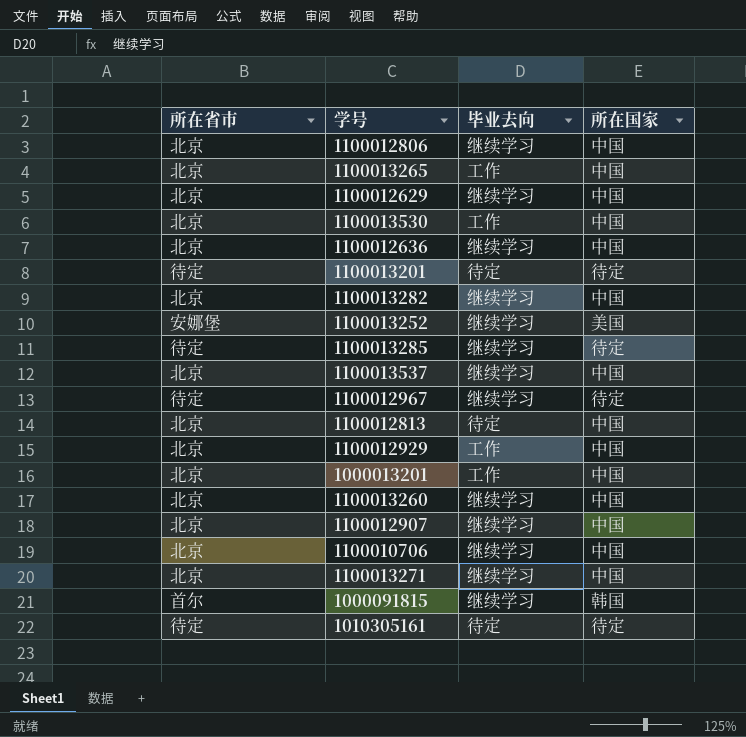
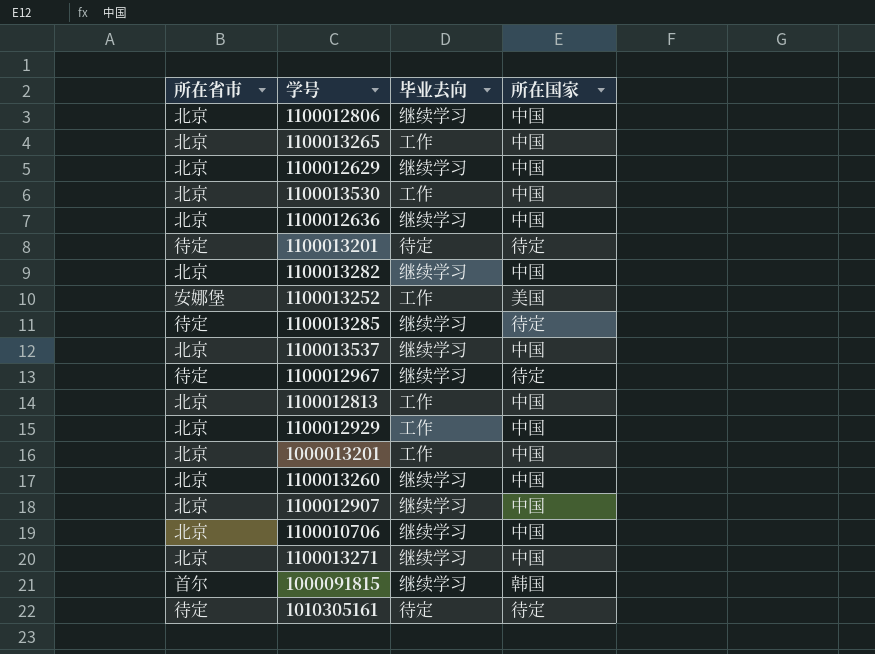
1100013252 | 毕业去向: 继续学习 -> 工作
1100012813 | 毕业去向: 待定 -> 工作

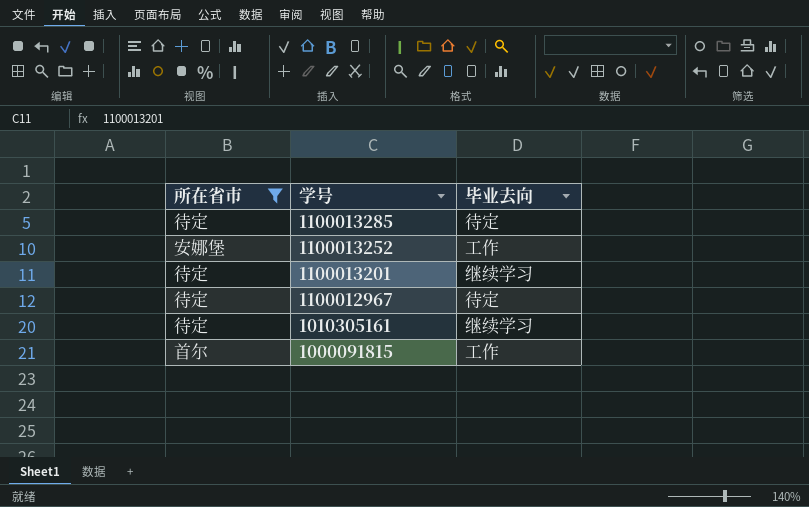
filter: none -> 所在省市 != 北京
row order: none -> 学号 descending
column 所在国家 | position: 4 -> none
1100013285 | 毕业去向: 继续学习 -> 待定
1100013201 | 毕业去向: 待定 -> 继续学习
1100012967 | 毕业去向: 继续学习 -> 待定
1010305161 | 毕业去向: 待定 -> 继续学习
1000091815 | 毕业去向: 继续学习 -> 工作

